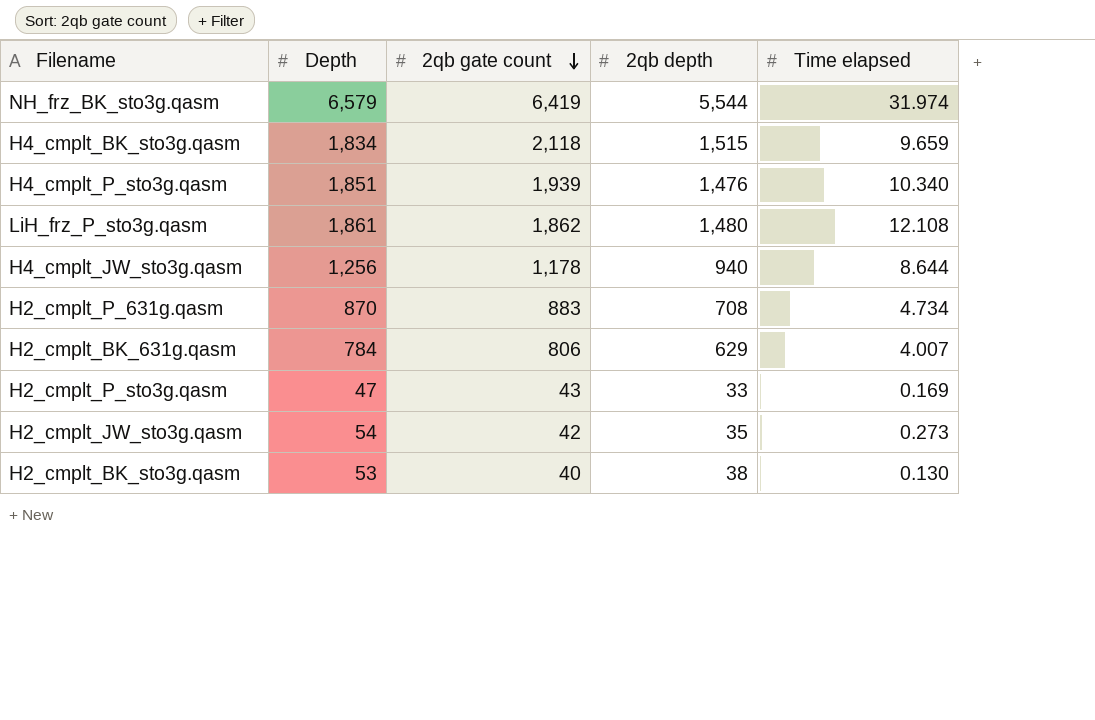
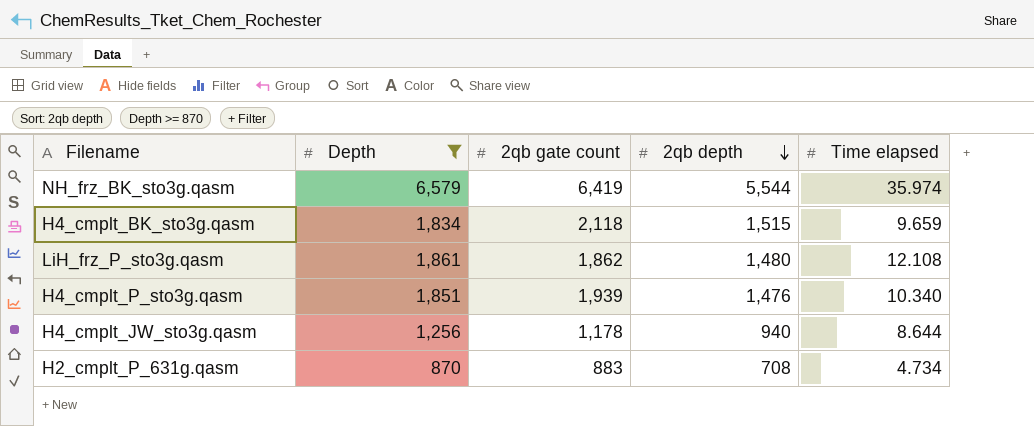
filter: none -> Depth >= 870
row order: 2qb gate count descending -> 2qb depth descending
NH_frz_BK_sto3g.qasm | Time elapsed: 31.974 -> 35.974

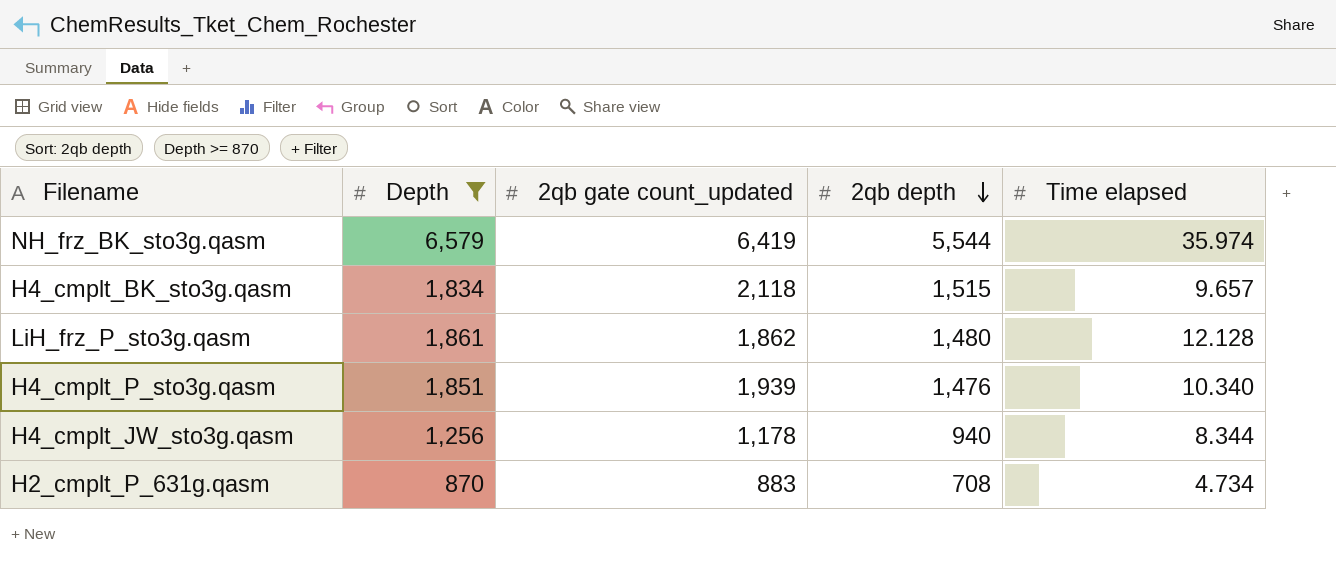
column name: 2qb gate count -> 2qb gate count_updated
H4_cmplt_BK_sto3g.qasm | Time elapsed: 9.659 -> 9.657
LiH_frz_P_sto3g.qasm | Time elapsed: 12.108 -> 12.128
H4_cmplt_JW_sto3g.qasm | Time elapsed: 8.644 -> 8.344

